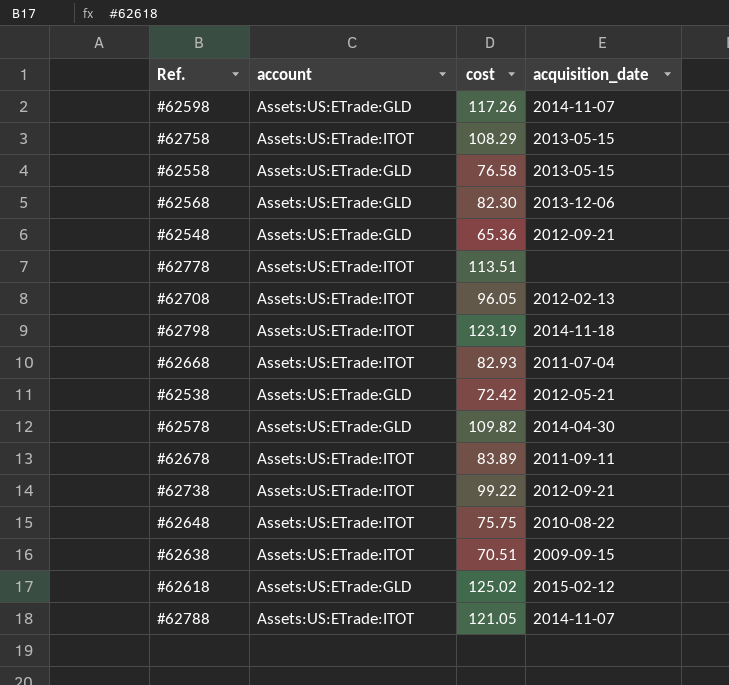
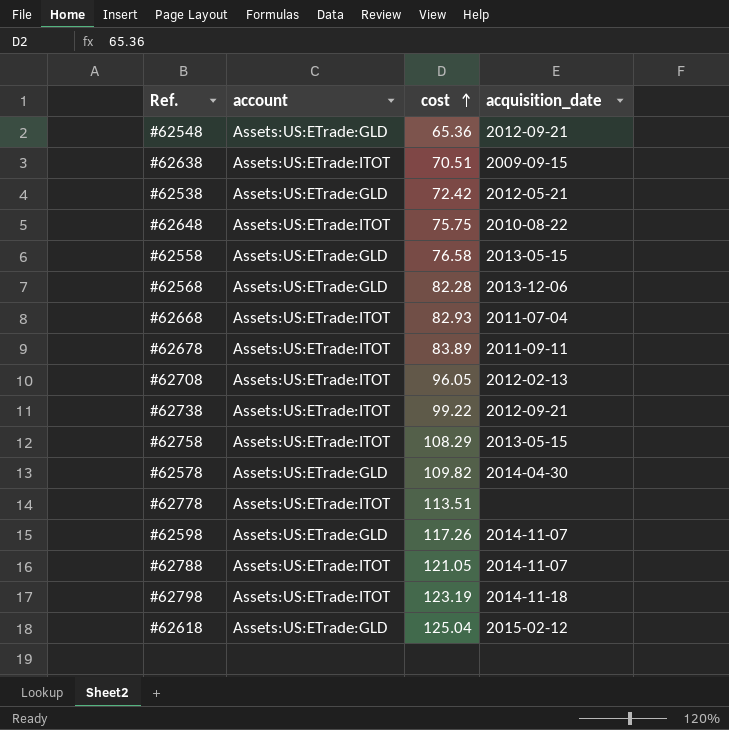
row order: none -> cost ascending
#62568 | cost: 82.30 -> 82.28
#62618 | cost: 125.02 -> 125.04

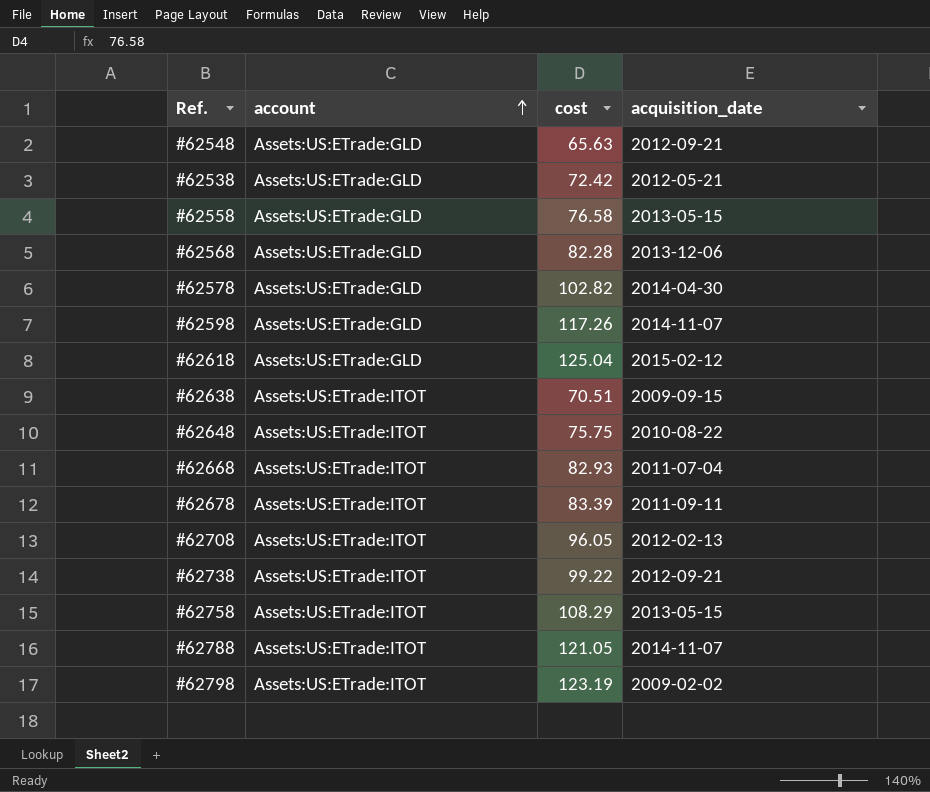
row order: cost ascending -> account ascending
row #62778: Assets:US:ETrade:ITOT | 113.51 | none -> none
#62548 | cost: 65.36 -> 65.63
#62578 | cost: 109.82 -> 102.82
#62678 | cost: 83.89 -> 83.39
#62798 | acquisition_date: 2014-11-18 -> 2009-02-02

